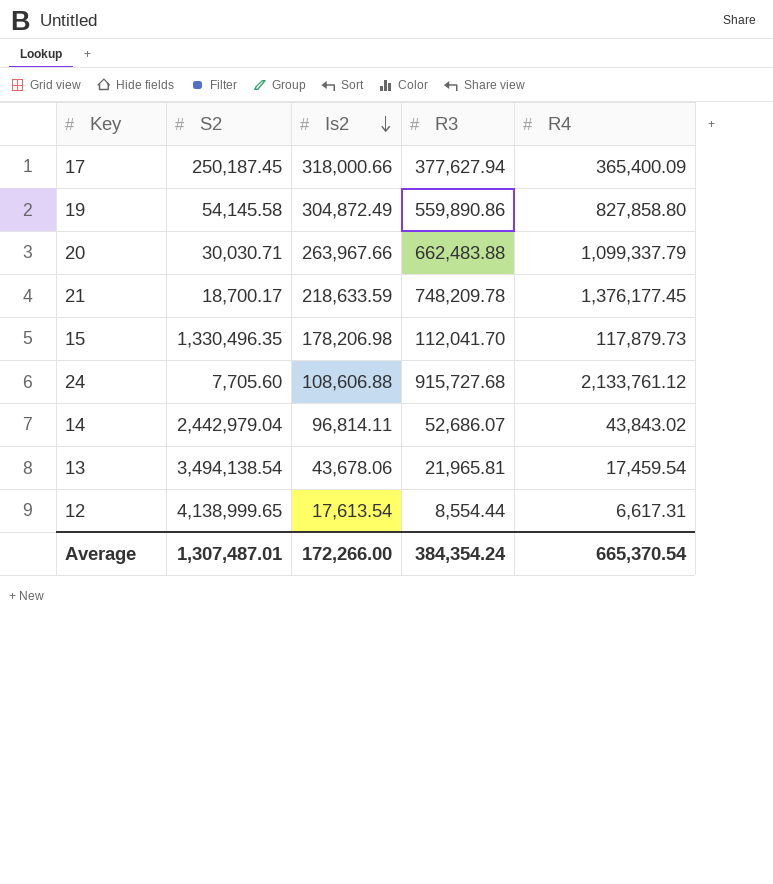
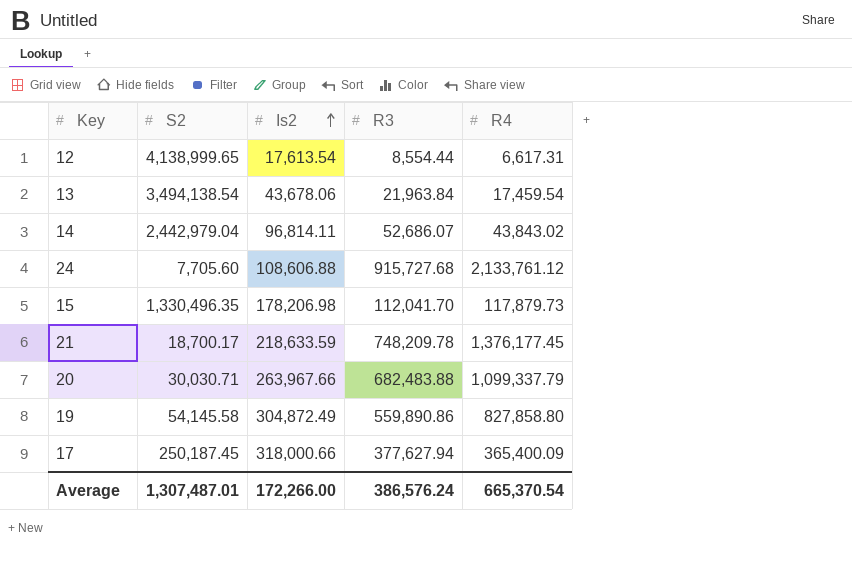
row order: Is2 descending -> Is2 ascending
13 | R3: 21,965.81 -> 21,963.84
20 | R3: 662,483.88 -> 682,483.88
Average | R3: 384,354.24 -> 386,576.24

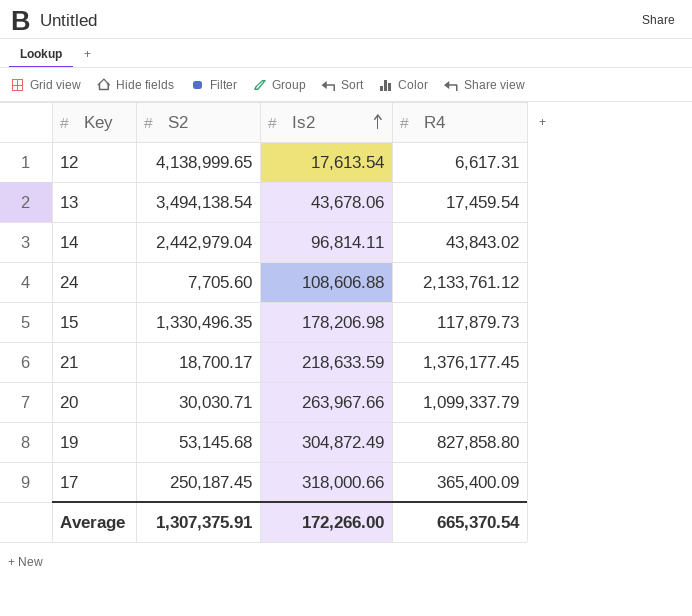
column R3 | position: 4 -> none
19 | S2: 54,145.58 -> 53,145.68
Average | S2: 1,307,487.01 -> 1,307,375.91

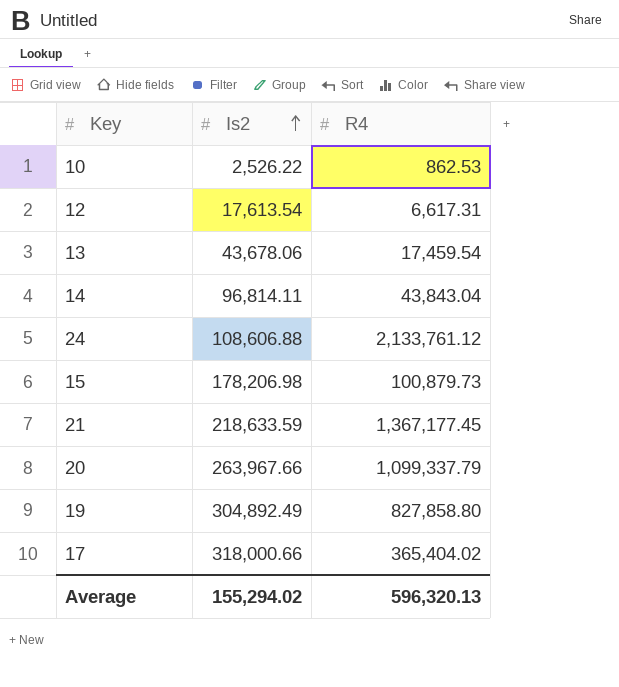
column S2 | position: 2 -> none
row 10: none -> 2,526.22 | 862.53
14 | R4: 43,843.02 -> 43,843.04
15 | R4: 117,879.73 -> 100,879.73
21 | R4: 1,376,177.45 -> 1,367,177.45
19 | Is2: 304,872.49 -> 304,892.49
17 | R4: 365,400.09 -> 365,404.02
Average | Is2: 172,266.00 -> 155,294.02
Average | R4: 665,370.54 -> 596,320.13

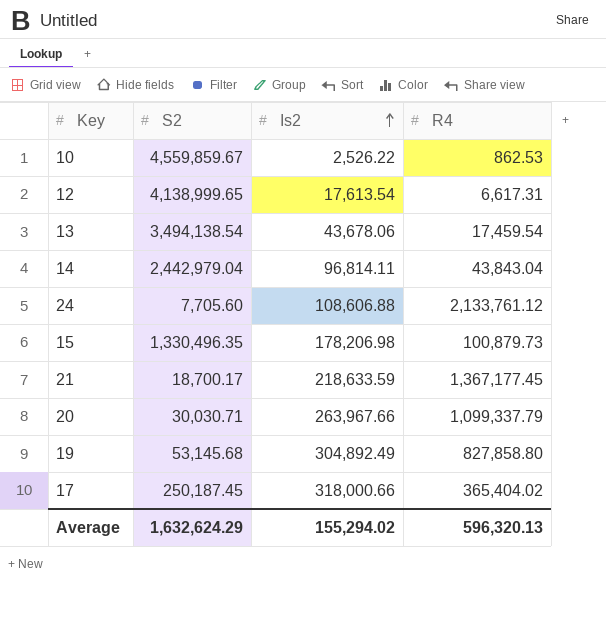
column S2 | position: none -> 2

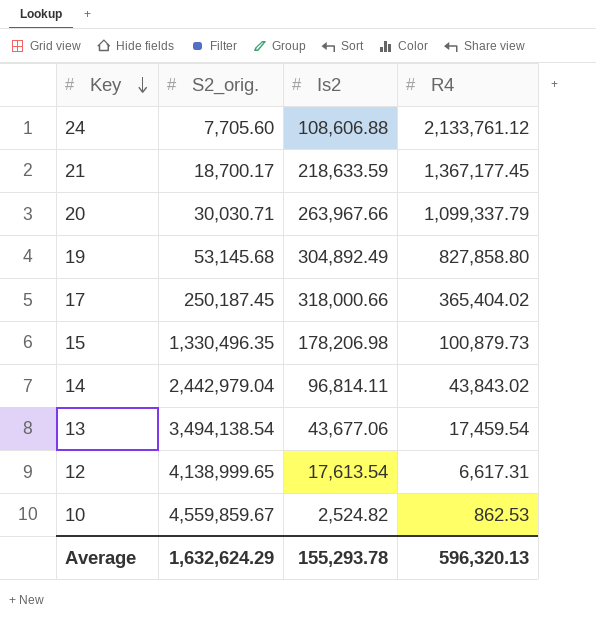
row order: Is2 ascending -> Key descending
column name: S2 -> S2_orig.
14 | R4: 43,843.04 -> 43,843.02
13 | Is2: 43,678.06 -> 43,677.06
10 | Is2: 2,526.22 -> 2,524.82
Average | Is2: 155,294.02 -> 155,293.78

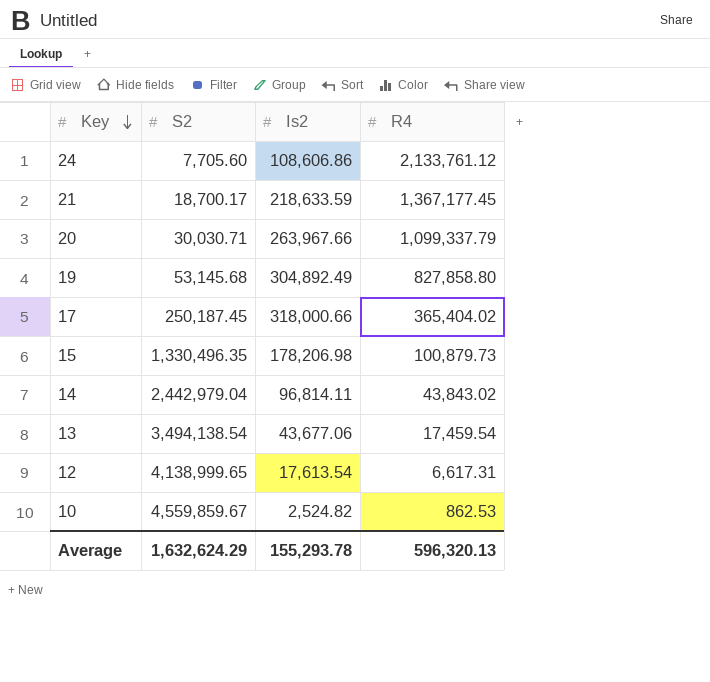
column name: S2_orig. -> S2
24 | Is2: 108,606.88 -> 108,606.86

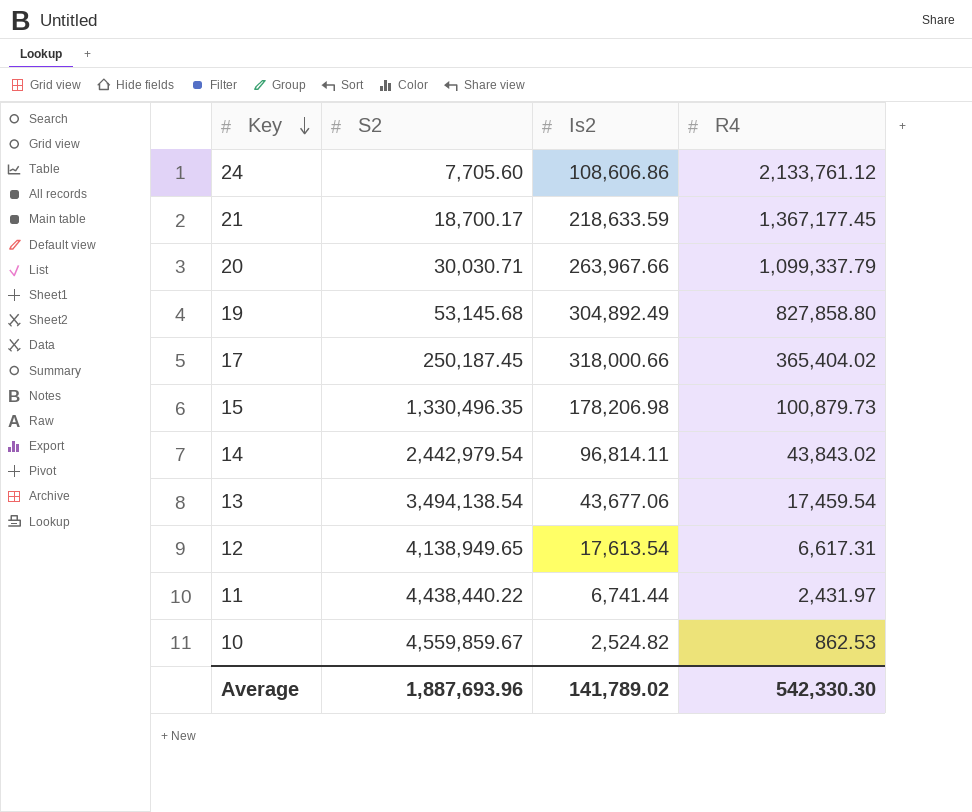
14 | S2: 2,442,979.04 -> 2,442,979.54
12 | S2: 4,138,999.65 -> 4,138,949.65
row 11: none -> 4,438,440.22 | 6,741.44 | 2,431.97
Average | S2: 1,632,624.29 -> 1,887,693.96
Average | Is2: 155,293.78 -> 141,789.02
Average | R4: 596,320.13 -> 542,330.30

